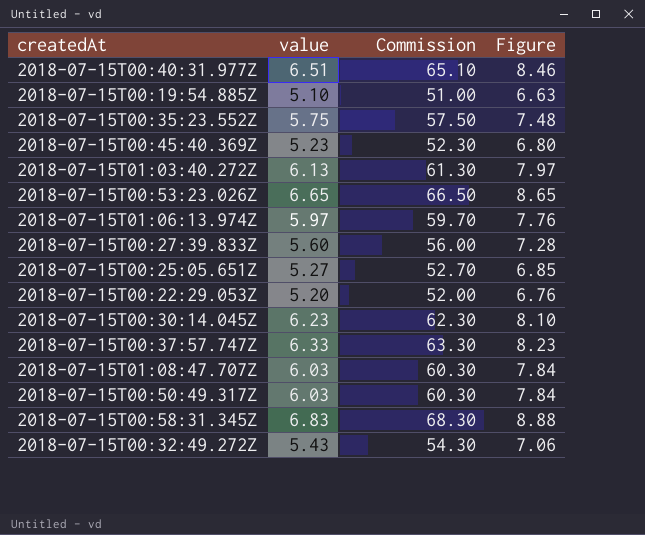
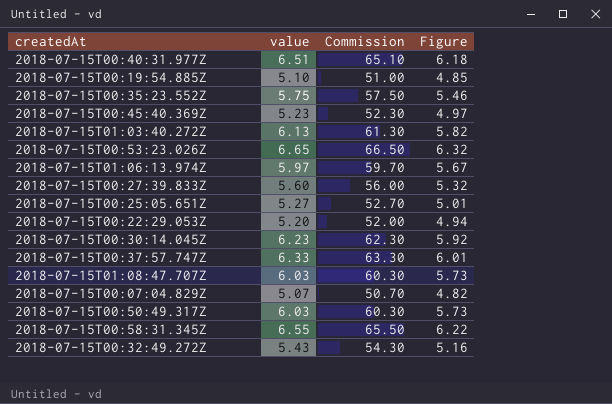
column Figure | formula: [value] * 1.3 -> [value] * 0.95
row 2018-07-15T00:07:04.829Z: none -> 5.07 | 50.70 | 4.82
2018-07-15T00:58:31.345Z | value: 6.83 -> 6.55
2018-07-15T00:58:31.345Z | Commission: 68.30 -> 65.50

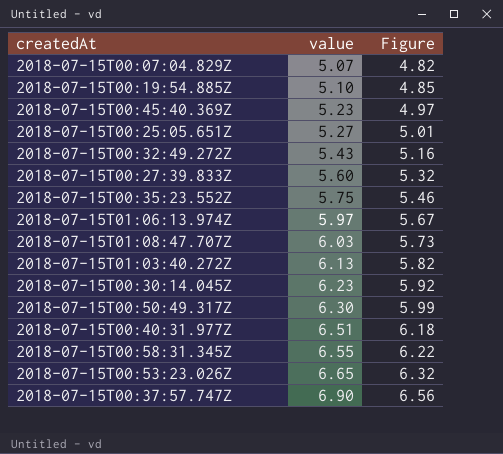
row order: none -> value ascending
column Commission | formula: [value] * 10 -> none
row 2018-07-15T00:22:29.053Z: 5.20 | 52.00 | 4.94 -> none
2018-07-15T00:50:49.317Z | value: 6.03 -> 6.30
2018-07-15T00:50:49.317Z | Figure: 5.73 -> 5.99
2018-07-15T00:37:57.747Z | value: 6.33 -> 6.90
2018-07-15T00:37:57.747Z | Figure: 6.01 -> 6.56

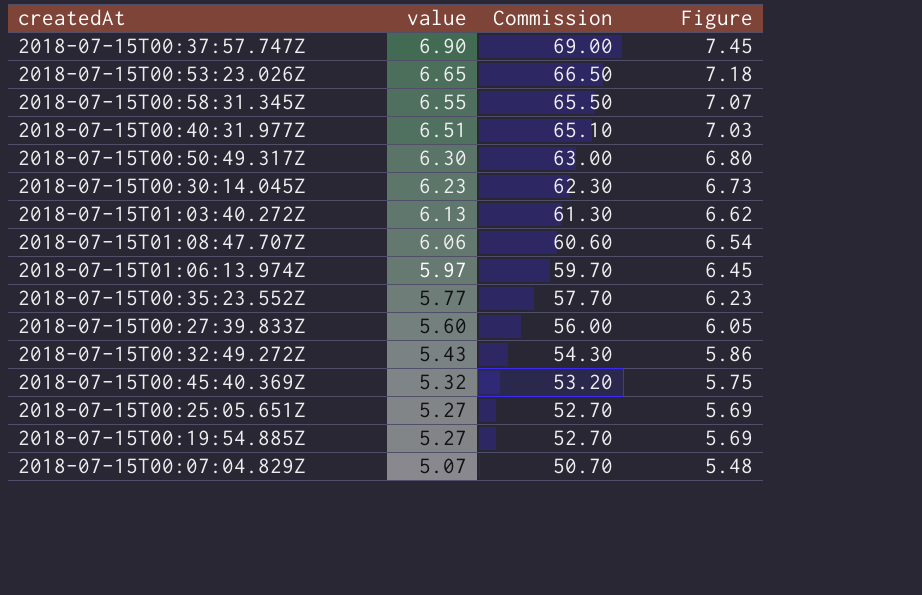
row order: value ascending -> value descending
column Commission | formula: none -> [value] * 10
column Figure | formula: [value] * 0.95 -> [value] * 1.08
2018-07-15T01:08:47.707Z | value: 6.03 -> 6.06
2018-07-15T00:35:23.552Z | value: 5.75 -> 5.77
2018-07-15T00:45:40.369Z | value: 5.23 -> 5.32
2018-07-15T00:19:54.885Z | value: 5.10 -> 5.27

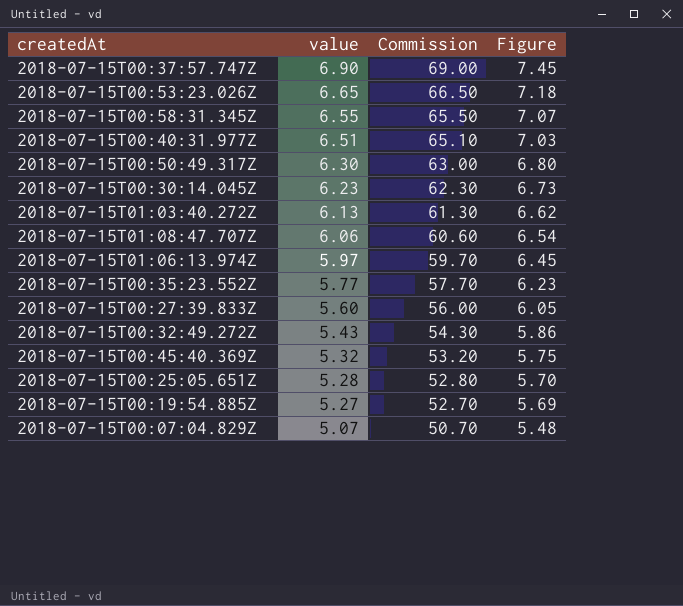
2018-07-15T00:25:05.651Z | value: 5.27 -> 5.28
2018-07-15T00:25:05.651Z | Commission: 52.70 -> 52.80
2018-07-15T00:25:05.651Z | Figure: 5.69 -> 5.70

